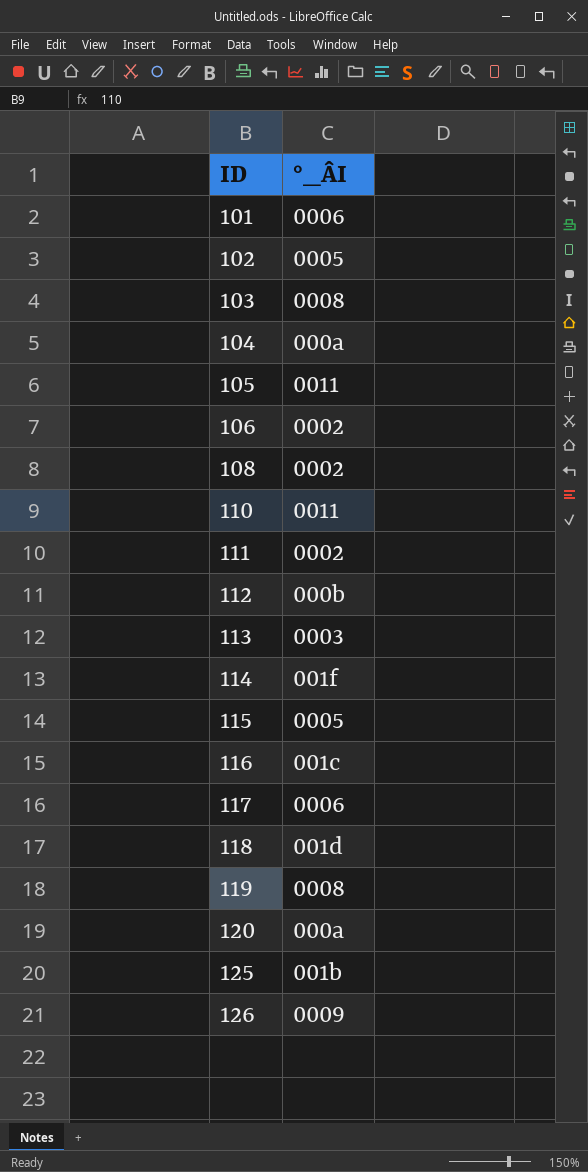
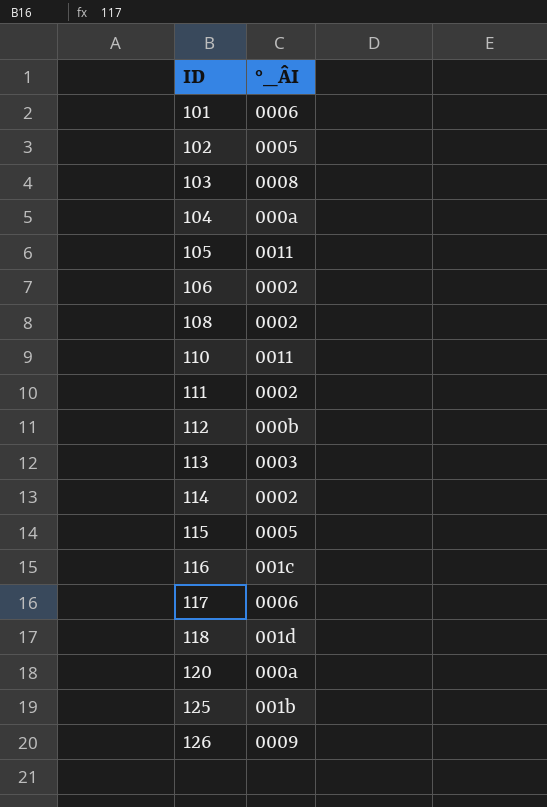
row 119: 0008 -> none
114 | °_ÂI: 001f -> 0002

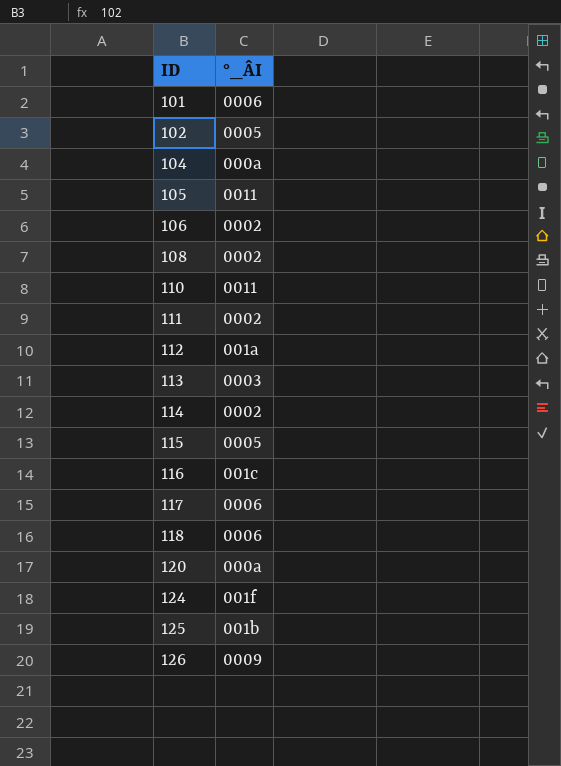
row 103: 0008 -> none
112 | °_ÂI: 000b -> 001a
118 | °_ÂI: 001d -> 0006
row 124: none -> 001f

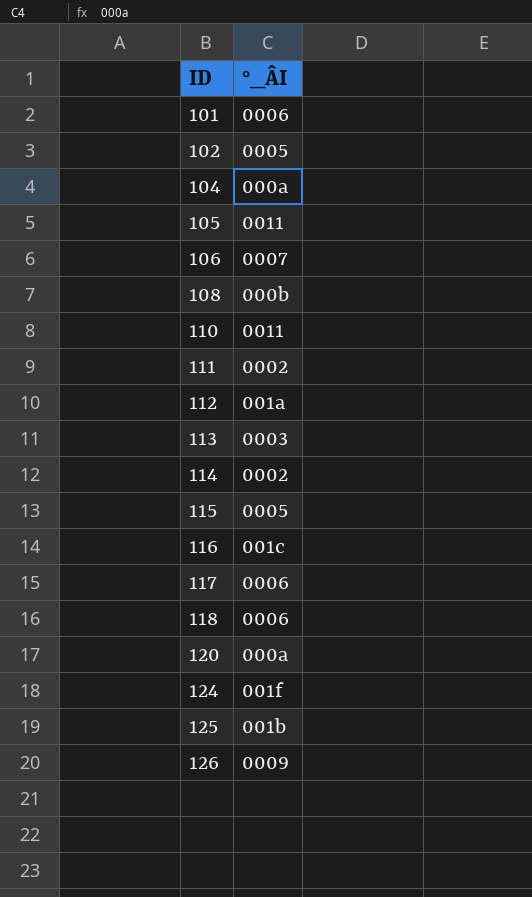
106 | °_ÂI: 0002 -> 0007
108 | °_ÂI: 0002 -> 000b

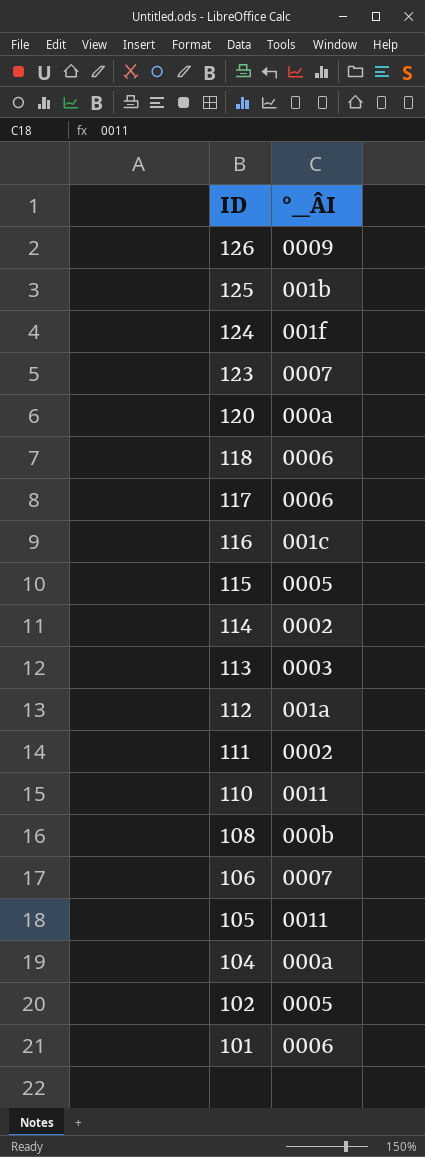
row order: ID ascending -> ID descending
row 123: none -> 0007

